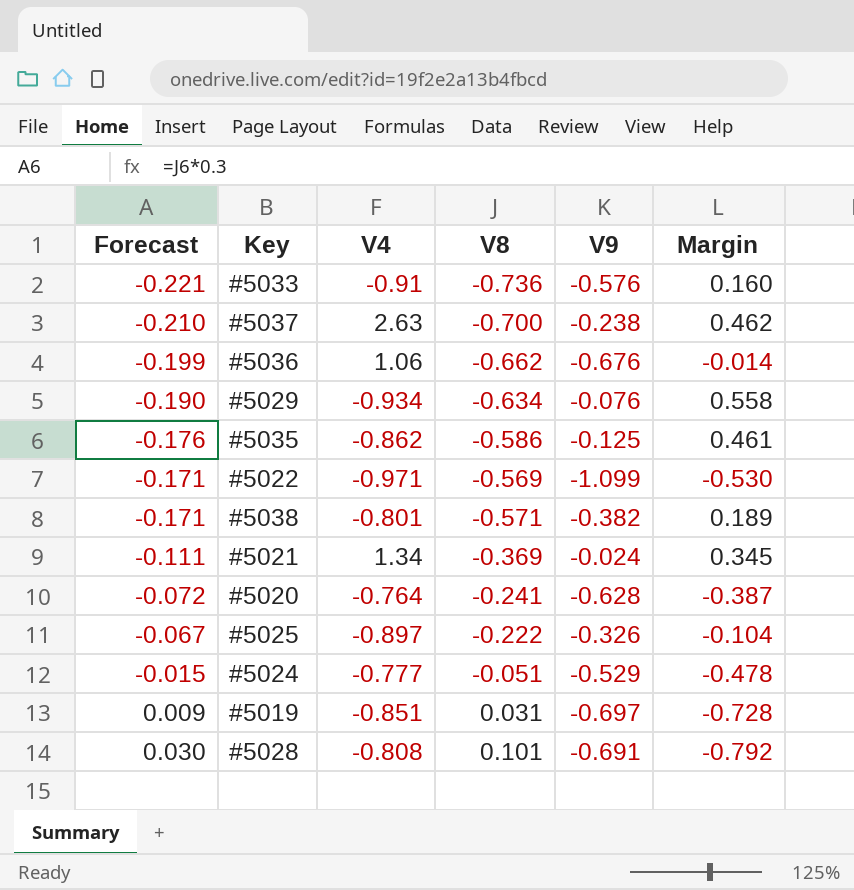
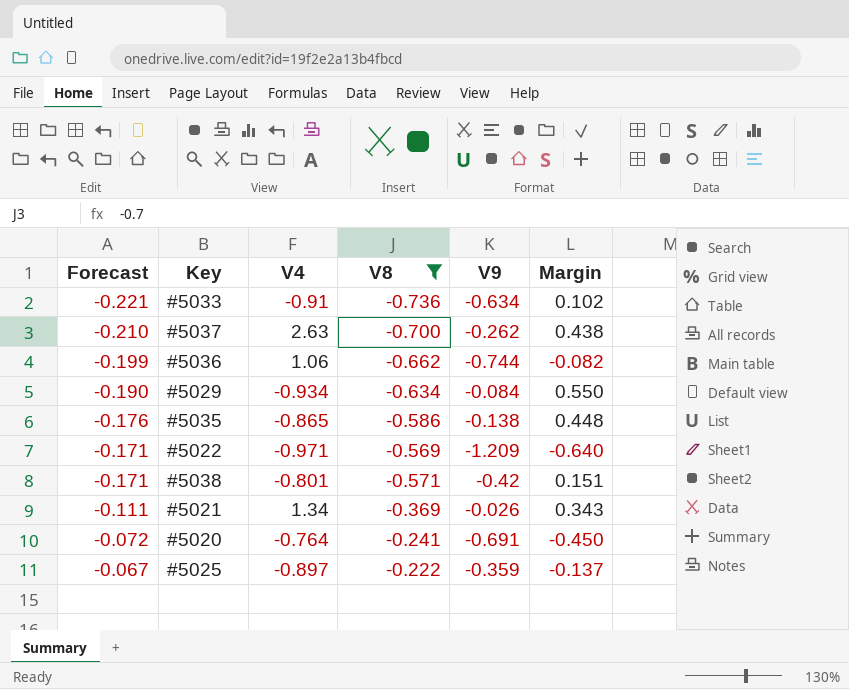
filter: none -> V8 <= -0.222
#5033 | V9: -0.576 -> -0.634
#5033 | Margin: 0.160 -> 0.102
#5037 | V9: -0.238 -> -0.262
#5037 | Margin: 0.462 -> 0.438
#5036 | V9: -0.676 -> -0.744
#5036 | Margin: -0.014 -> -0.082
#5029 | V9: -0.076 -> -0.084
#5029 | Margin: 0.558 -> 0.550
#5035 | V4: -0.862 -> -0.865
#5035 | V9: -0.125 -> -0.138
#5035 | Margin: 0.461 -> 0.448
#5022 | V9: -1.099 -> -1.209
#5022 | Margin: -0.530 -> -0.640
#5038 | V9: -0.382 -> -0.42
#5038 | Margin: 0.189 -> 0.151
#5021 | V9: -0.024 -> -0.026
#5021 | Margin: 0.345 -> 0.343
#5020 | V9: -0.628 -> -0.691
#5020 | Margin: -0.387 -> -0.450
#5025 | V9: -0.326 -> -0.359
#5025 | Margin: -0.104 -> -0.137

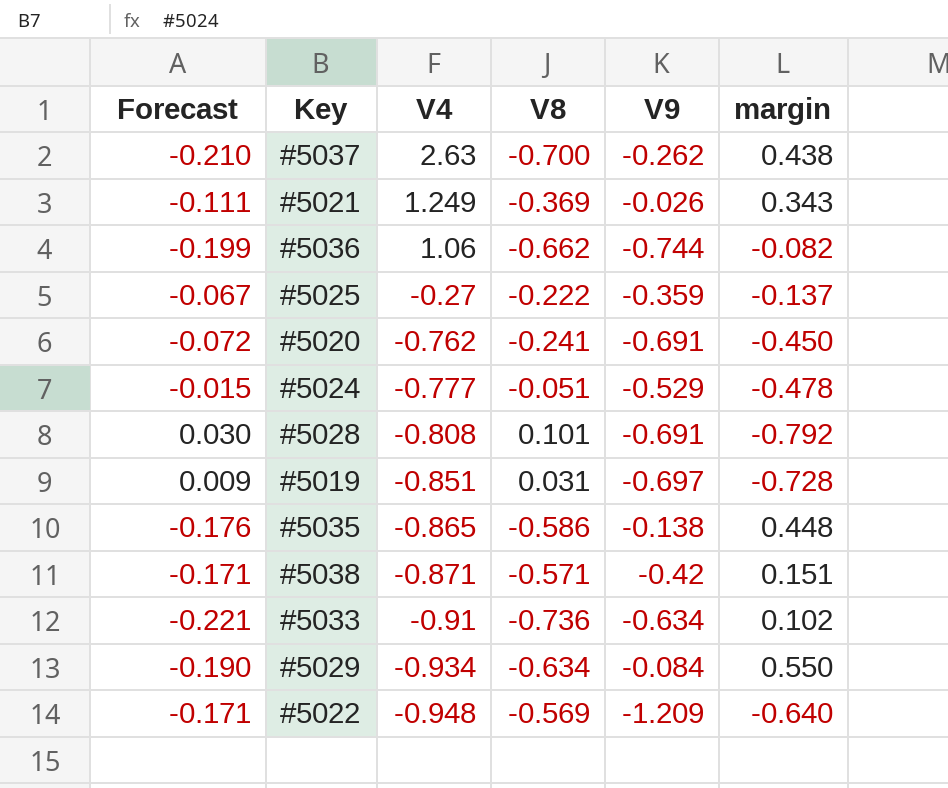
filter: V8 <= -0.222 -> none
row order: Forecast ascending -> V4 descending
column name: Margin -> margin
#5021 | V4: 1.34 -> 1.249
#5025 | V4: -0.897 -> -0.27
#5020 | V4: -0.764 -> -0.762
#5038 | V4: -0.801 -> -0.871
#5022 | V4: -0.971 -> -0.948

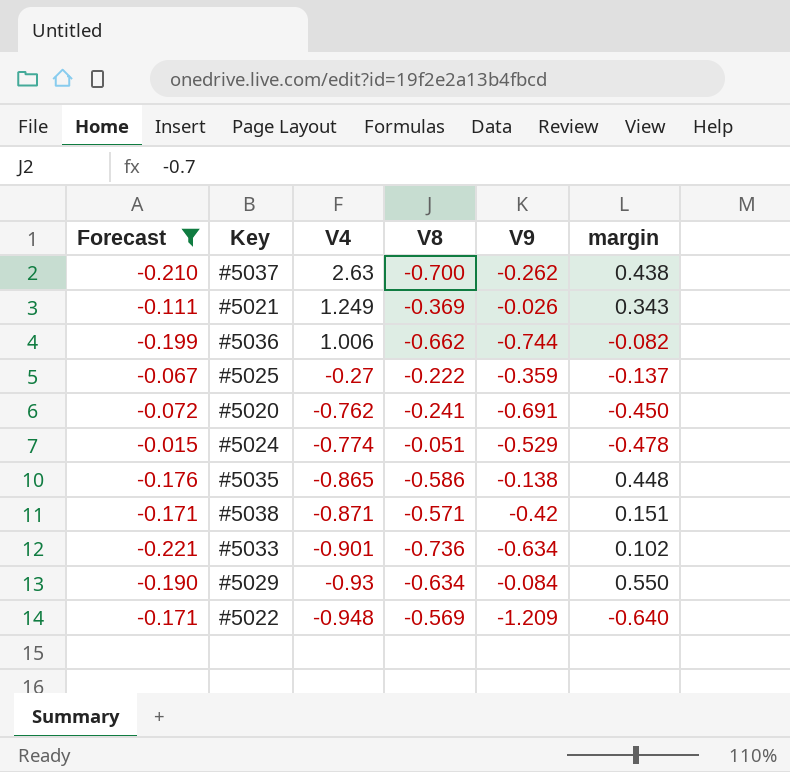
filter: none -> Forecast <= -0.015
#5036 | V4: 1.06 -> 1.006
#5024 | V4: -0.777 -> -0.774
#5033 | V4: -0.91 -> -0.901
#5029 | V4: -0.934 -> -0.93

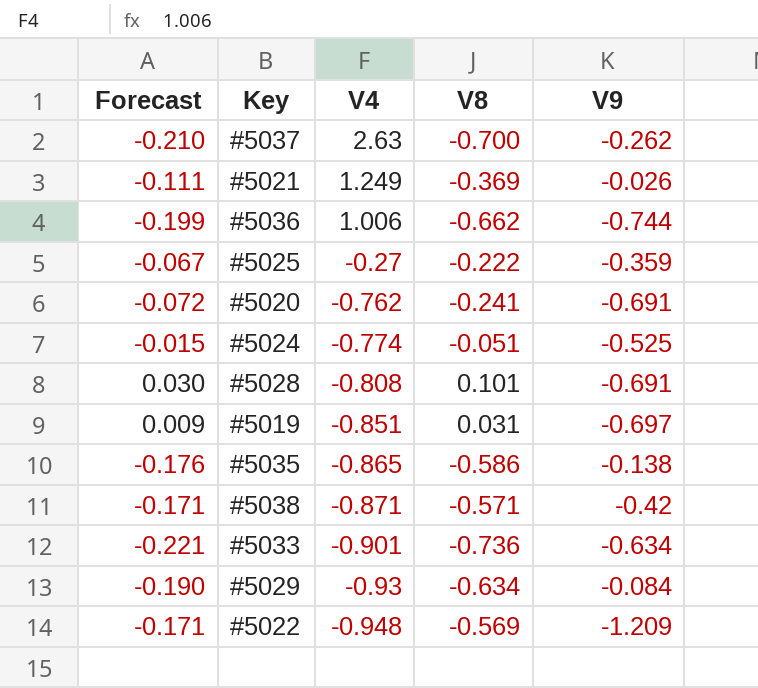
filter: Forecast <= -0.015 -> none
column margin | formula: [V9] - [V8] -> none
#5024 | V9: -0.529 -> -0.525

